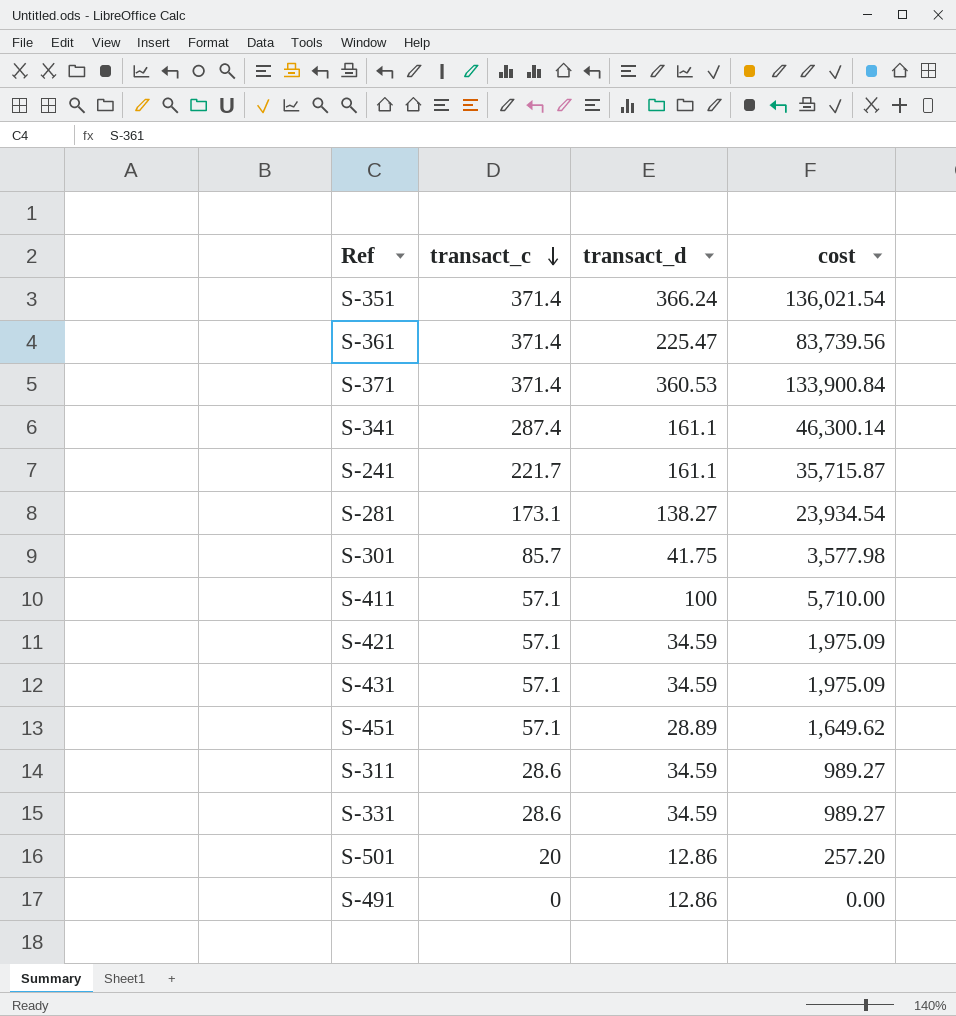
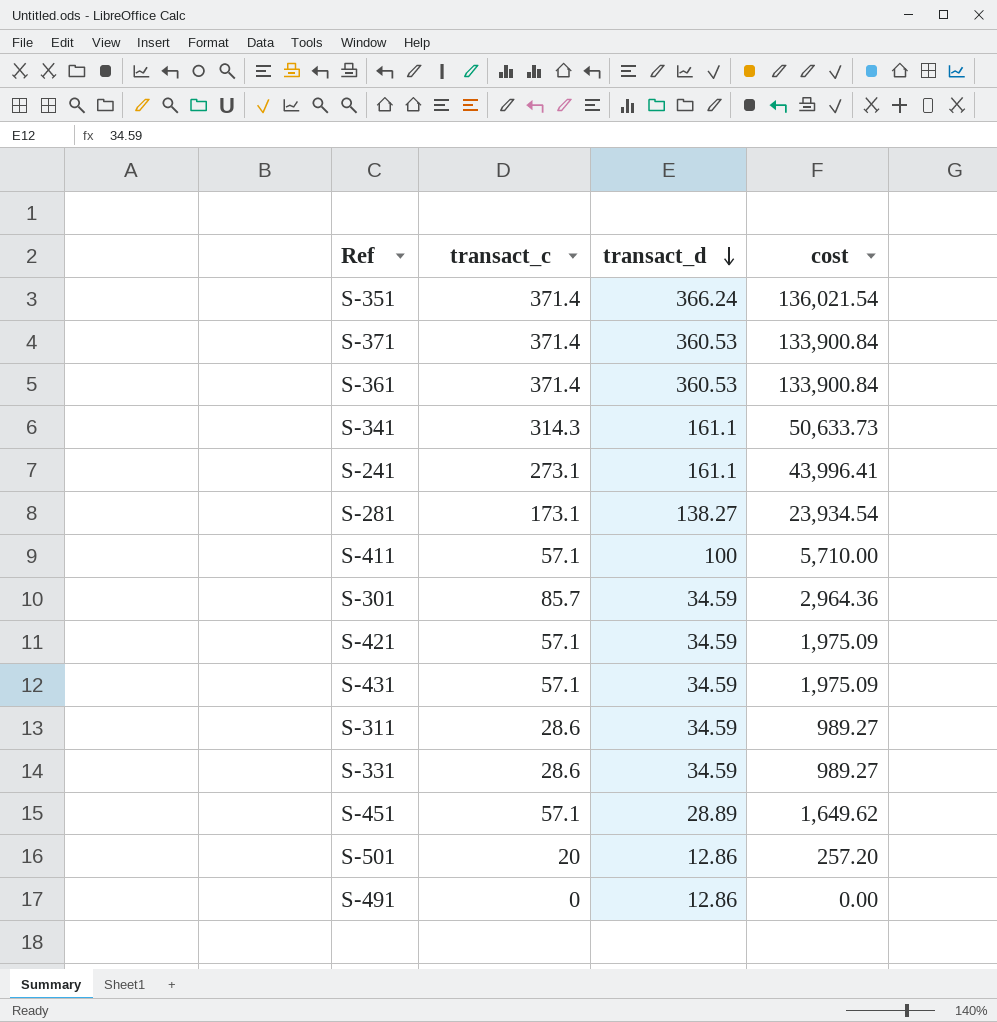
row order: transact_c descending -> transact_d descending
S-361 | transact_d: 225.47 -> 360.53
S-361 | cost: 83,739.56 -> 133,900.84
S-341 | transact_c: 287.4 -> 314.3
S-341 | cost: 46,300.14 -> 50,633.73
S-241 | transact_c: 221.7 -> 273.1
S-241 | cost: 35,715.87 -> 43,996.41
S-301 | transact_d: 41.75 -> 34.59
S-301 | cost: 3,577.98 -> 2,964.36

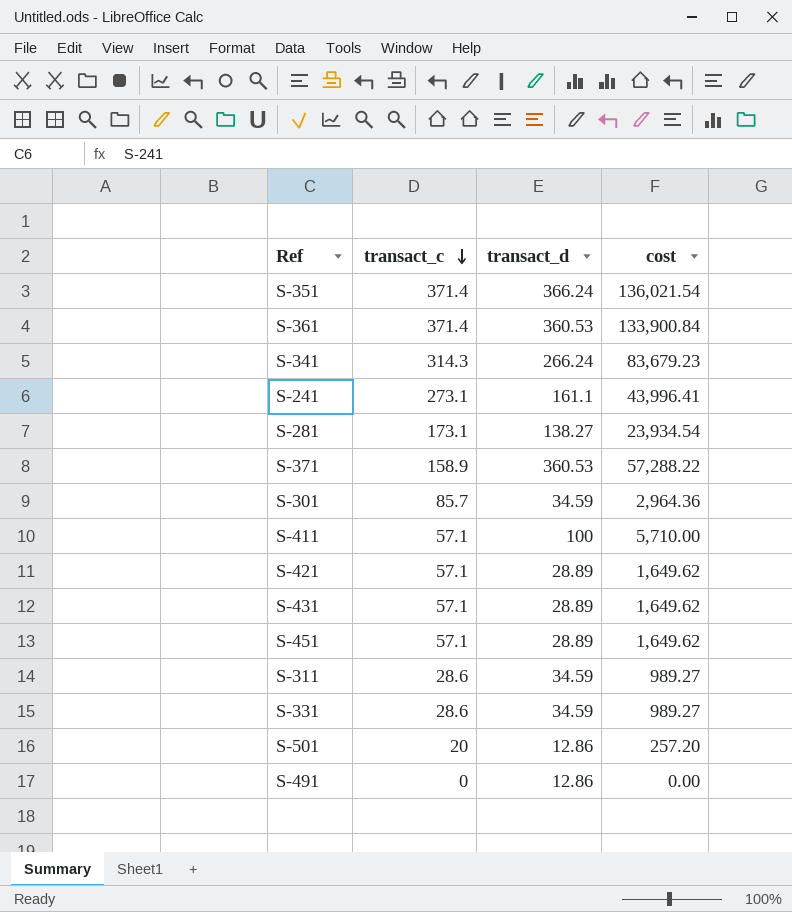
row order: transact_d descending -> transact_c descending
S-341 | transact_d: 161.1 -> 266.24
S-341 | cost: 50,633.73 -> 83,679.23
S-371 | transact_c: 371.4 -> 158.9
S-371 | cost: 133,900.84 -> 57,288.22
S-421 | transact_d: 34.59 -> 28.89
S-421 | cost: 1,975.09 -> 1,649.62
S-431 | transact_d: 34.59 -> 28.89
S-431 | cost: 1,975.09 -> 1,649.62

